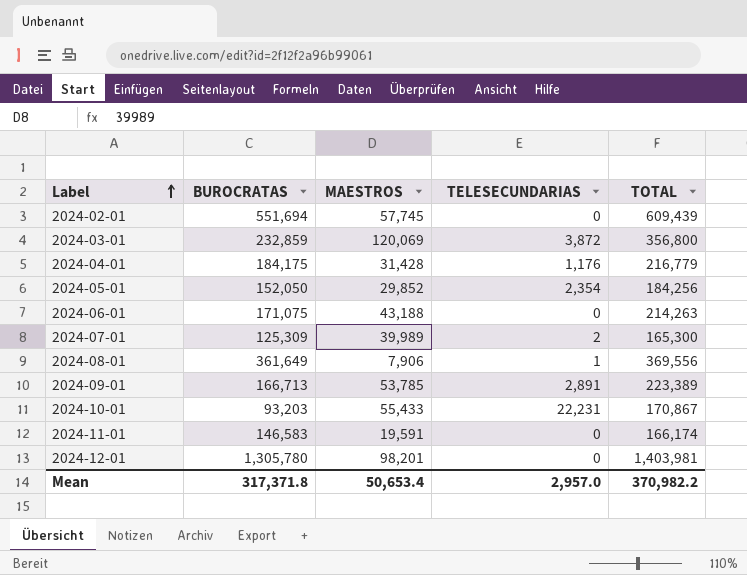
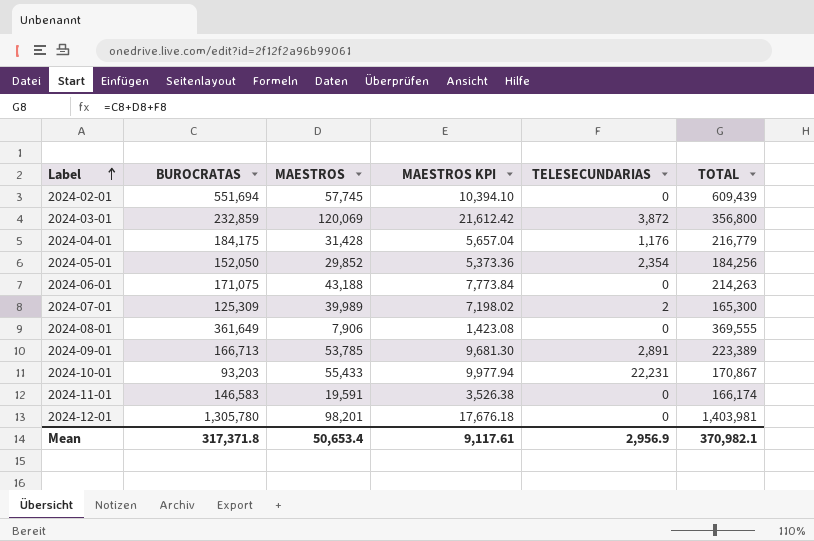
column MAESTROS KPI | formula: none -> [MAESTROS] * 0.18
2024-08-01 | TELESECUNDARIAS: 1 -> 0
2024-08-01 | TOTAL: 369,556 -> 369,555
Mean | TELESECUNDARIAS: 2,957.0 -> 2,956.9
Mean | TOTAL: 370,982.2 -> 370,982.1

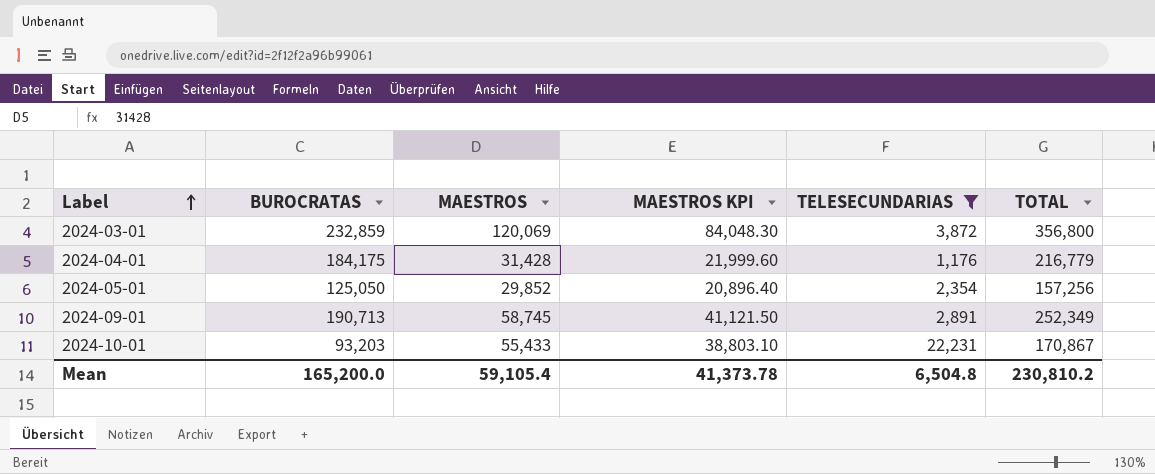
filter: none -> TELESECUNDARIAS >= 1,176
column MAESTROS KPI | formula: [MAESTROS] * 0.18 -> [MAESTROS] * 0.7
2024-05-01 | BUROCRATAS: 152,050 -> 125,050
2024-05-01 | TOTAL: 184,256 -> 157,256
2024-09-01 | BUROCRATAS: 166,713 -> 190,713
2024-09-01 | MAESTROS: 53,785 -> 58,745
2024-09-01 | TOTAL: 223,389 -> 252,349
Mean | BUROCRATAS: 317,371.8 -> 165,200.0
Mean | MAESTROS: 50,653.4 -> 59,105.4
Mean | MAESTROS KPI: 9,117.61 -> 41,373.78
Mean | TELESECUNDARIAS: 2,956.9 -> 6,504.8
Mean | TOTAL: 370,982.1 -> 230,810.2

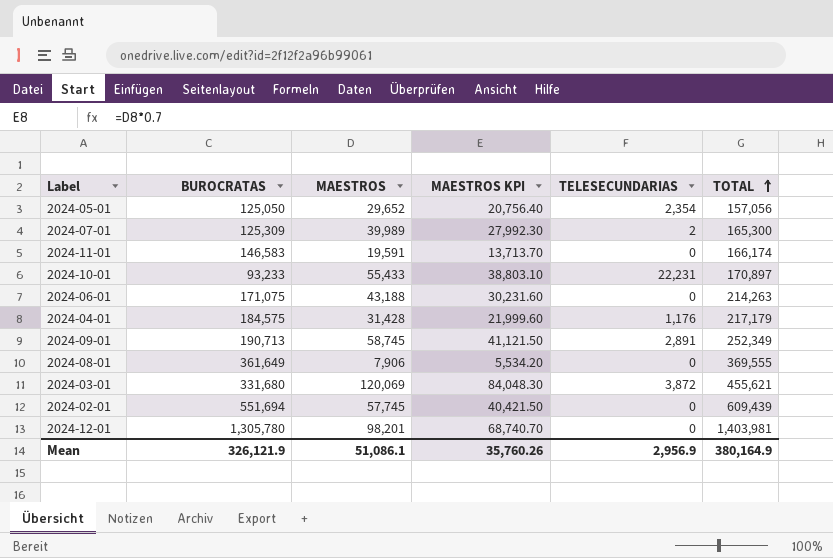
filter: TELESECUNDARIAS >= 1,176 -> none
row order: Label ascending -> TOTAL ascending
2024-05-01 | MAESTROS: 29,852 -> 29,652
2024-05-01 | MAESTROS KPI: 20,896.40 -> 20,756.40
2024-05-01 | TOTAL: 157,256 -> 157,056
2024-10-01 | BUROCRATAS: 93,203 -> 93,233
2024-10-01 | TOTAL: 170,867 -> 170,897
2024-04-01 | BUROCRATAS: 184,175 -> 184,575
2024-04-01 | TOTAL: 216,779 -> 217,179
2024-03-01 | BUROCRATAS: 232,859 -> 331,680
2024-03-01 | TOTAL: 356,800 -> 455,621
Mean | BUROCRATAS: 165,200.0 -> 326,121.9
Mean | MAESTROS: 59,105.4 -> 51,086.1
Mean | MAESTROS KPI: 41,373.78 -> 35,760.26
Mean | TELESECUNDARIAS: 6,504.8 -> 2,956.9
Mean | TOTAL: 230,810.2 -> 380,164.9

